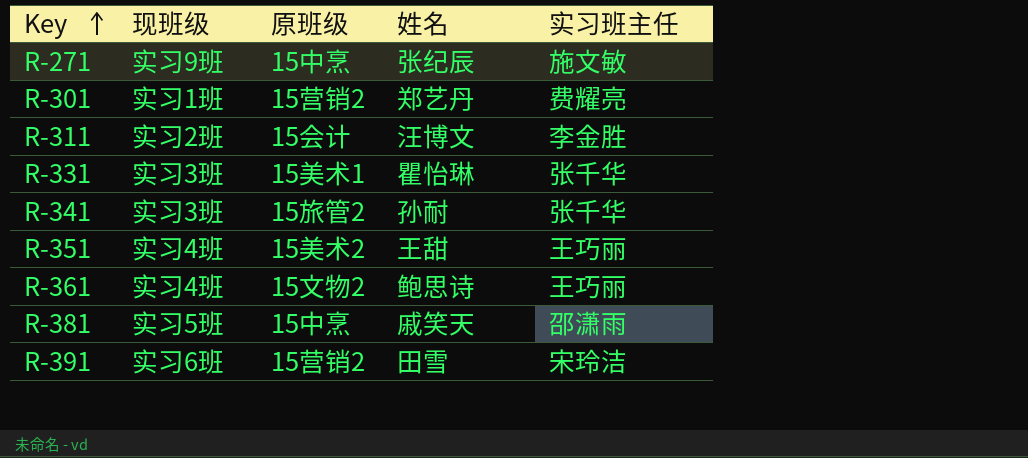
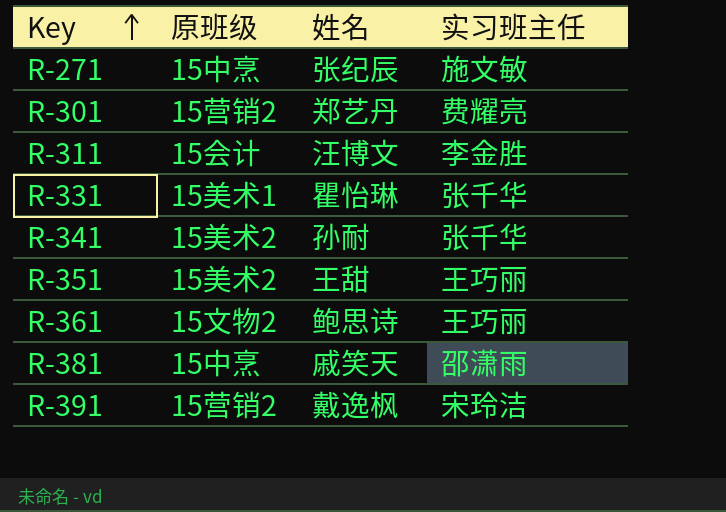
column 现班级 | position: 2 -> none
R-341 | 原班级: 15旅管2 -> 15美术2
R-391 | 姓名: 田雪 -> 戴逸枫

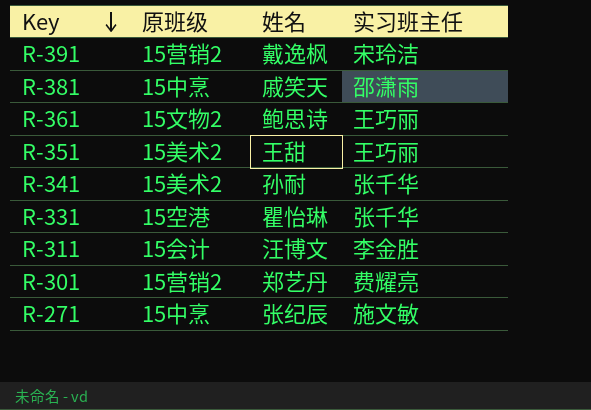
row order: Key ascending -> Key descending
R-331 | 原班级: 15美术1 -> 15空港

